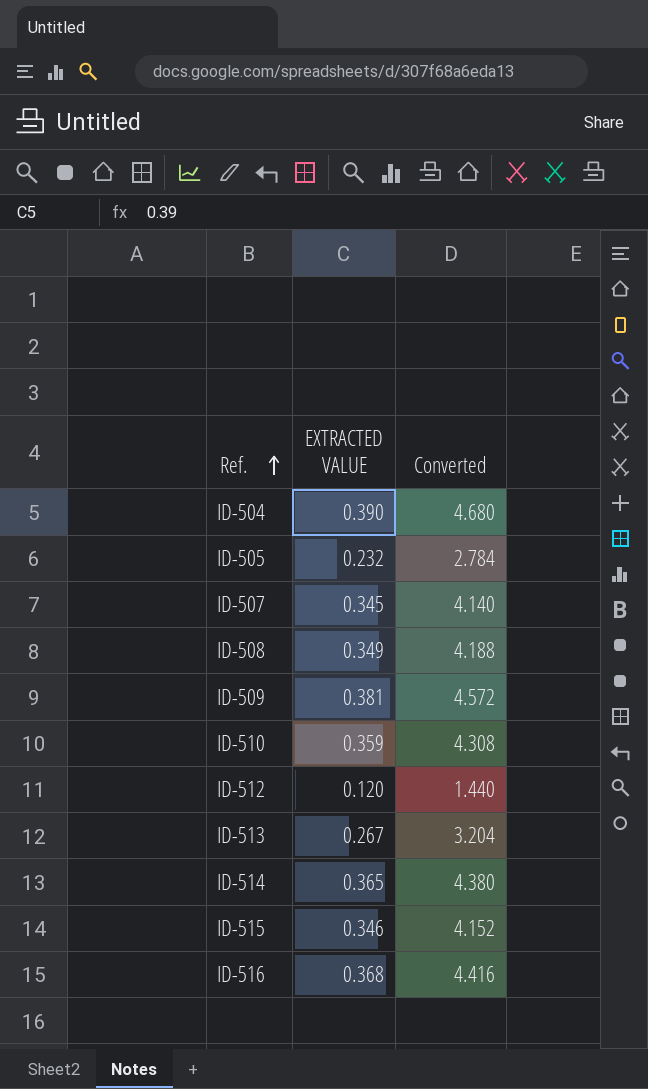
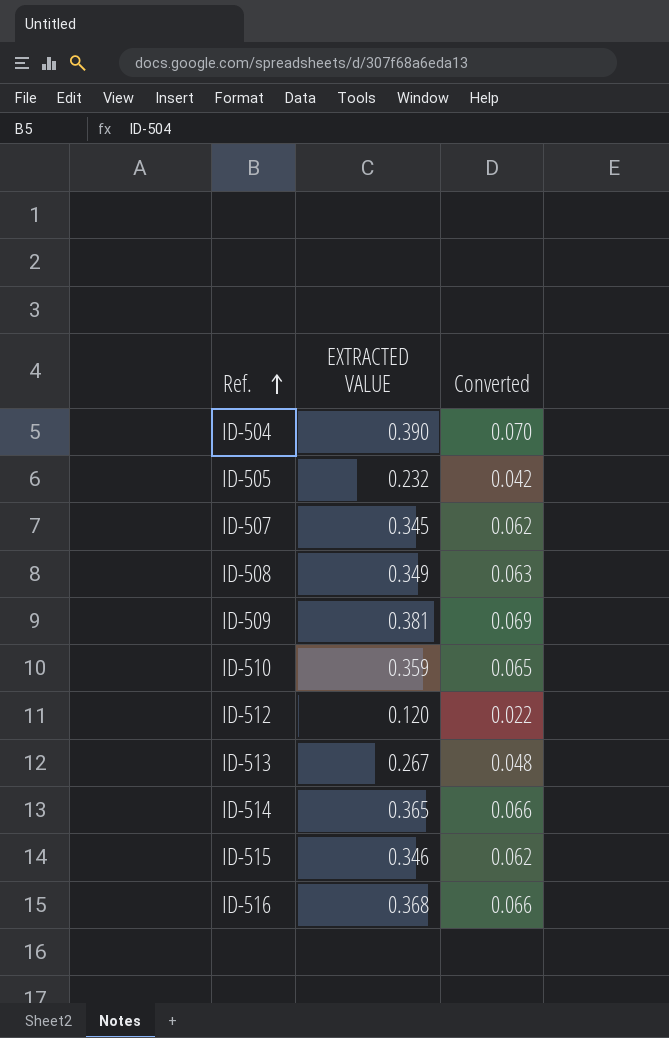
column Converted | formula: [EXTRACTED VALUE] * 12 -> [EXTRACTED VALUE] * 0.18

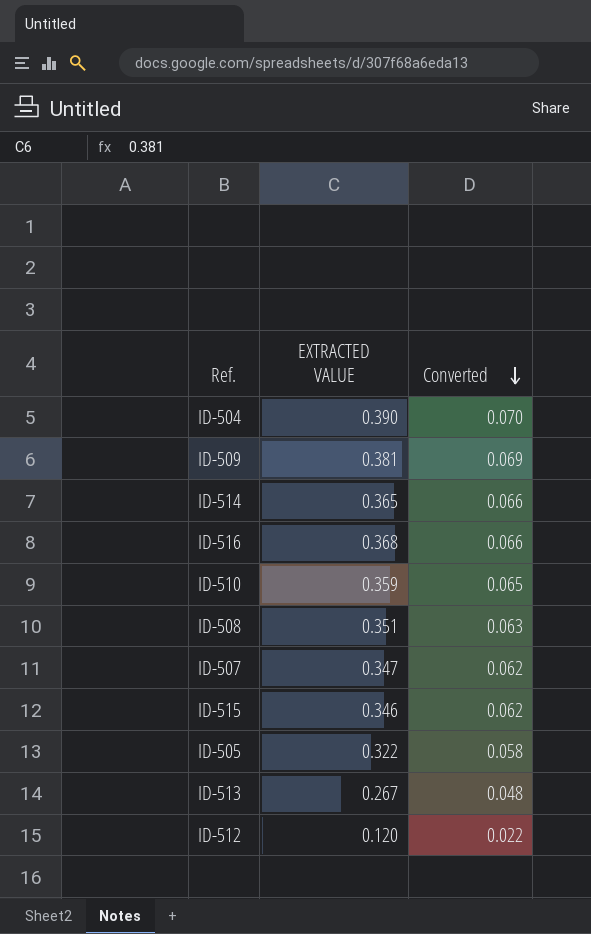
row order: Ref. ascending -> Converted descending
ID-508 | EXTRACTED VALUE: 0.349 -> 0.351
ID-507 | EXTRACTED VALUE: 0.345 -> 0.347
ID-505 | EXTRACTED VALUE: 0.232 -> 0.322
ID-505 | Converted: 0.042 -> 0.058

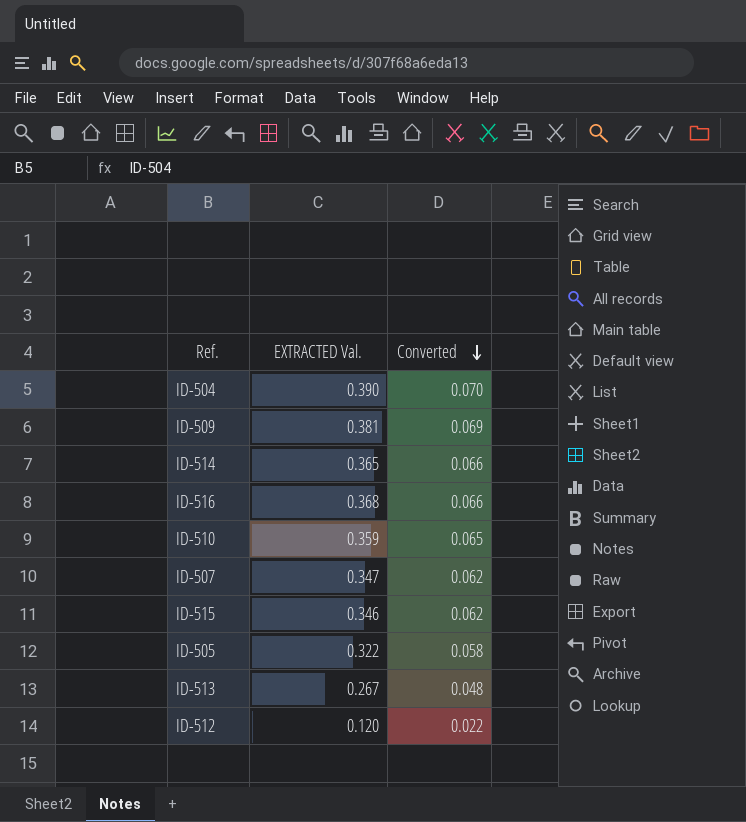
column name: EXTRACTED VALUE -> EXTRACTED Val.
row ID-508: 0.351 | 0.063 -> none

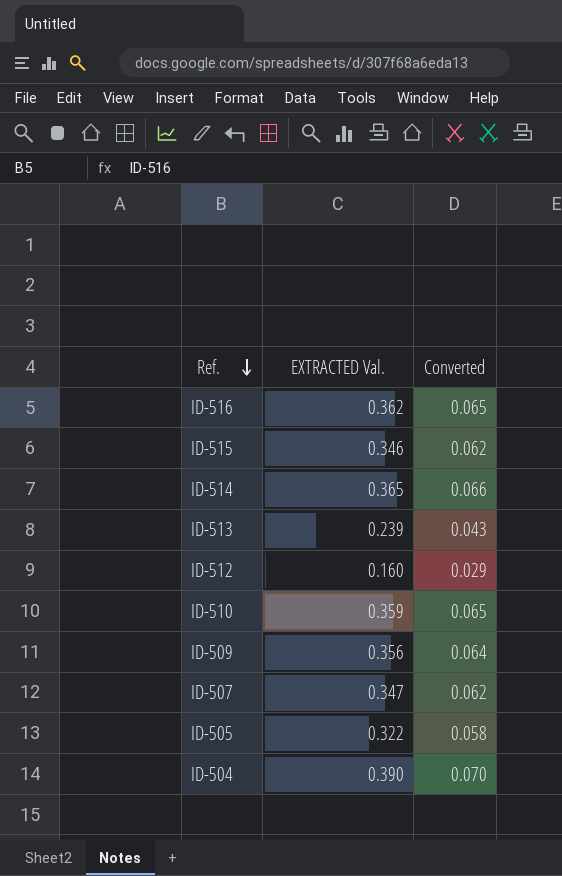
row order: Converted descending -> Ref. descending
ID-516 | EXTRACTED Val.: 0.368 -> 0.362
ID-516 | Converted: 0.066 -> 0.065
ID-513 | EXTRACTED Val.: 0.267 -> 0.239
ID-513 | Converted: 0.048 -> 0.043
ID-512 | EXTRACTED Val.: 0.120 -> 0.160
ID-512 | Converted: 0.022 -> 0.029
ID-509 | EXTRACTED Val.: 0.381 -> 0.356
ID-509 | Converted: 0.069 -> 0.064

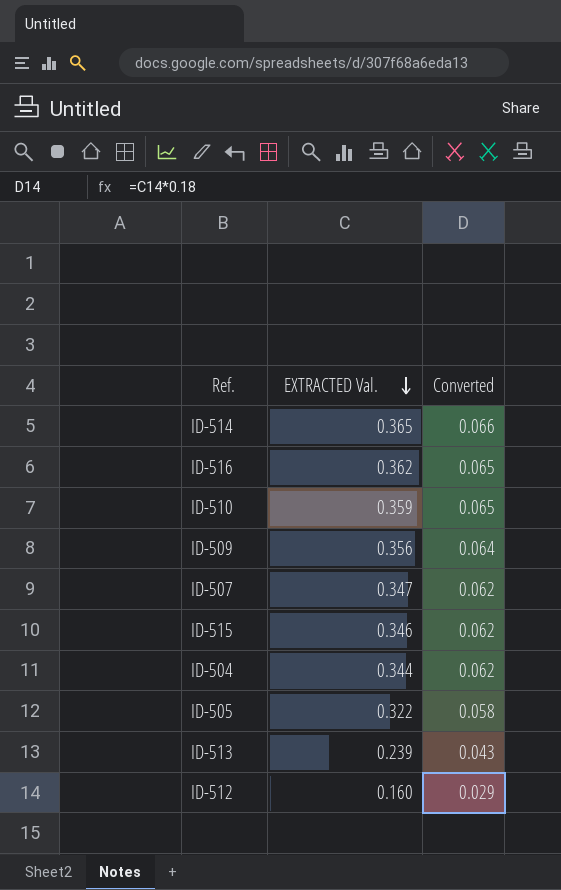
row order: Ref. descending -> EXTRACTED Val. descending
ID-504 | EXTRACTED Val.: 0.390 -> 0.344
ID-504 | Converted: 0.070 -> 0.062

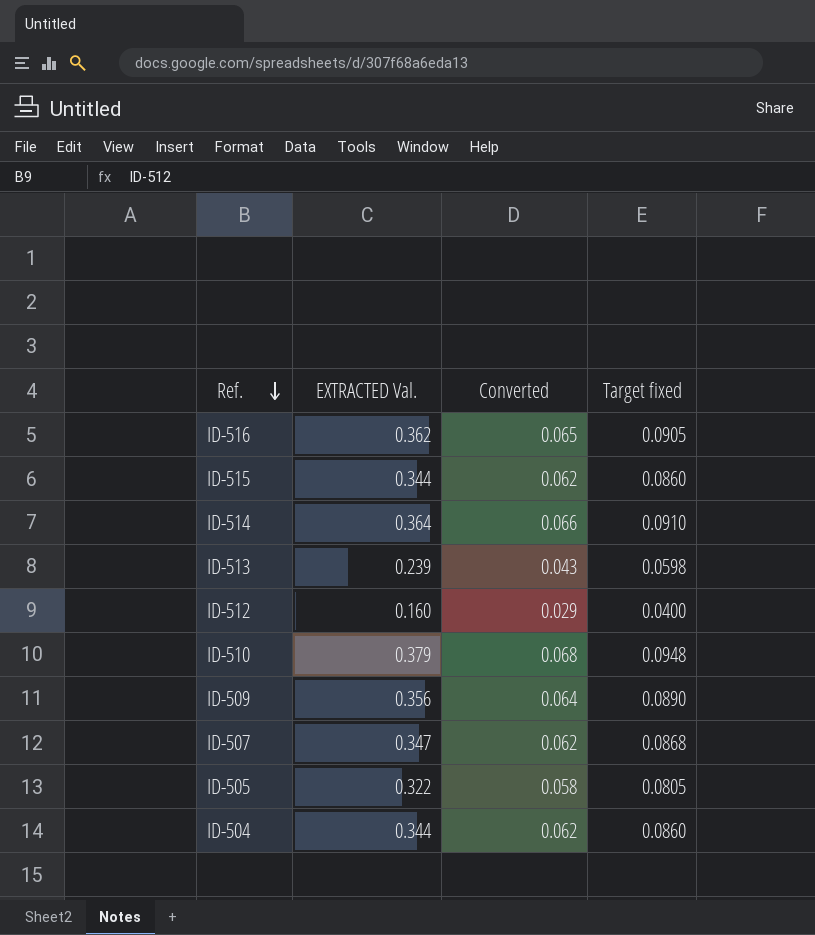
row order: EXTRACTED Val. descending -> Ref. descending
column Target fixed | formula: none -> [EXTRACTED Val.] * 0.25
ID-515 | EXTRACTED Val.: 0.346 -> 0.344
ID-514 | EXTRACTED Val.: 0.365 -> 0.364
ID-510 | EXTRACTED Val.: 0.359 -> 0.379
ID-510 | Converted: 0.065 -> 0.068

